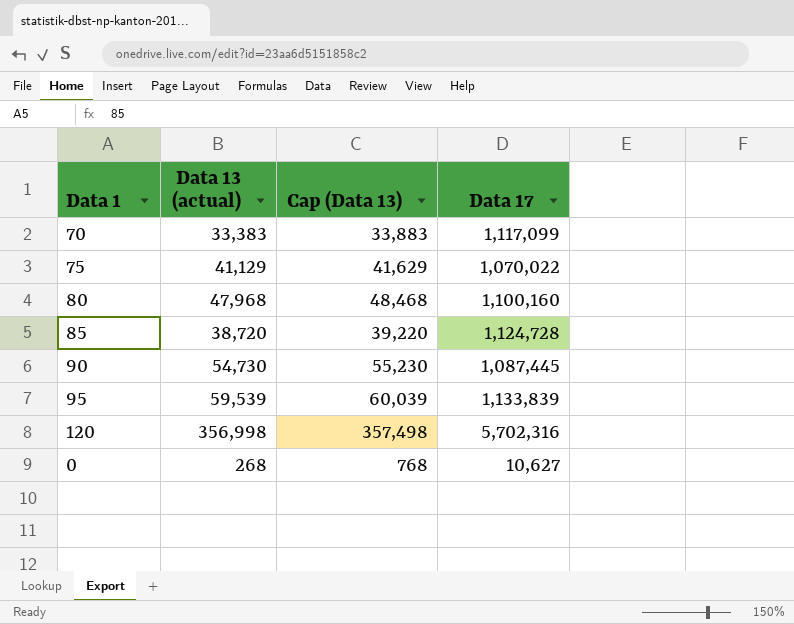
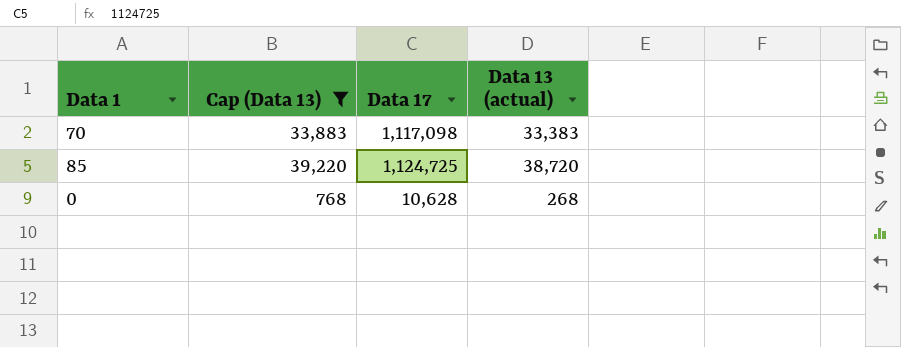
filter: none -> Cap (Data 13) <= 39,220
column Data 13 (actual) | position: 2 -> 4
70 | Data 17: 1,117,099 -> 1,117,098
85 | Data 17: 1,124,728 -> 1,124,725
0 | Data 17: 10,627 -> 10,628

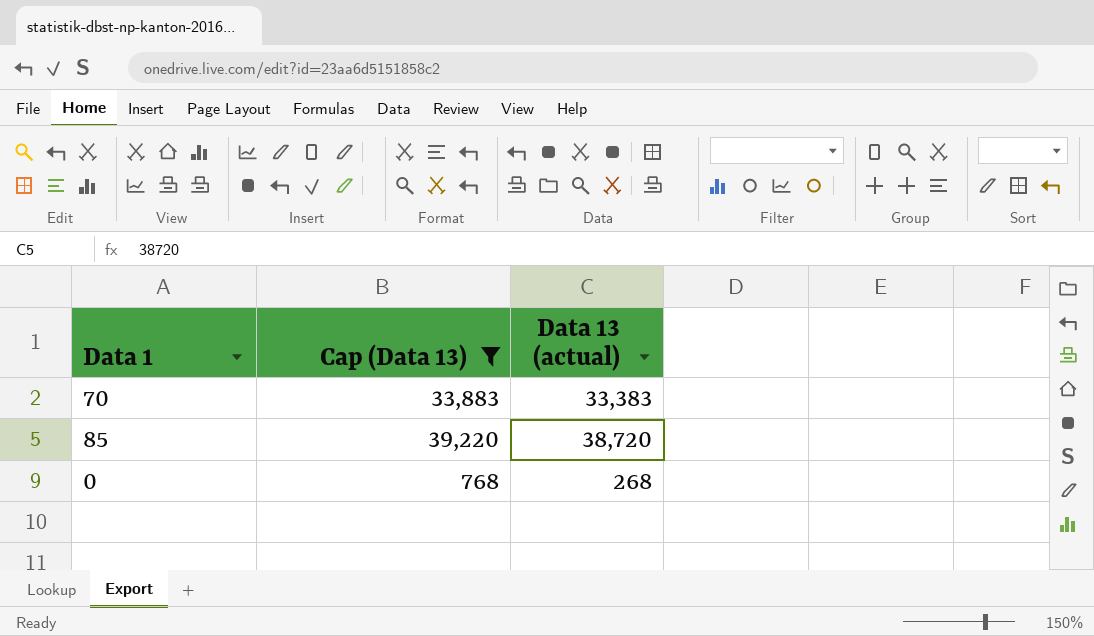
column Data 17 | position: 3 -> none

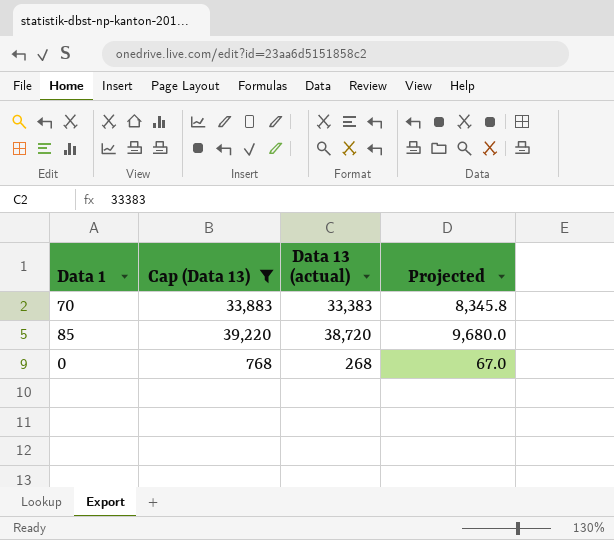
column Projected | formula: none -> [Data 13 (actual)] * 0.25

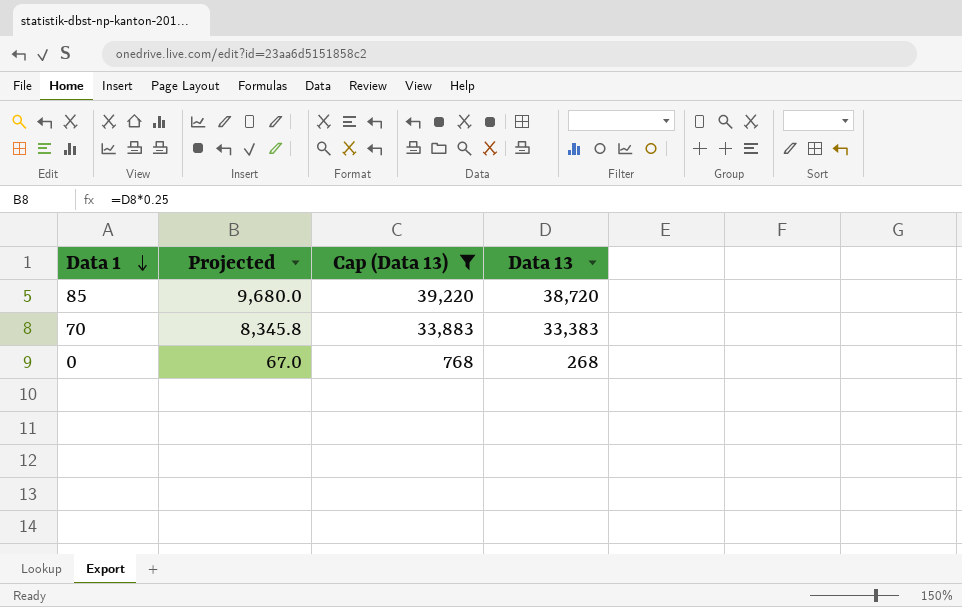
row order: none -> Data 1 descending
column Projected | position: 4 -> 2
column name: Data 13 (actual) -> Data 13

